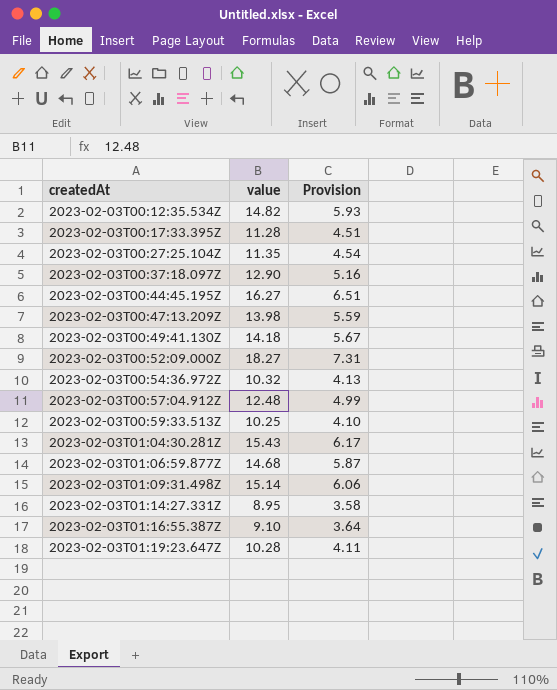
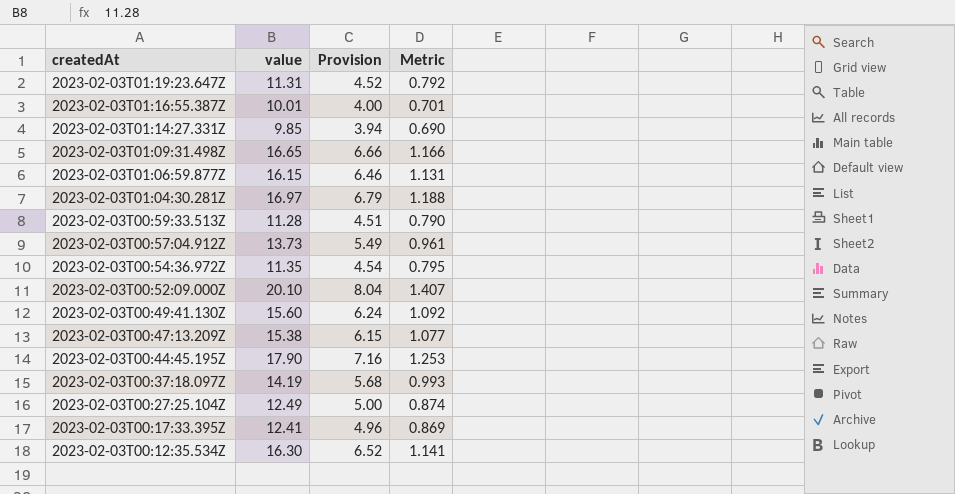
row order: createdAt ascending -> createdAt descending
column Metric | formula: none -> [value] * 0.07
2023-02-03T01:19:23.647Z | value: 10.28 -> 11.31
2023-02-03T01:19:23.647Z | Provision: 4.11 -> 4.52
2023-02-03T01:16:55.387Z | value: 9.10 -> 10.01
2023-02-03T01:16:55.387Z | Provision: 3.64 -> 4.00
2023-02-03T01:14:27.331Z | value: 8.95 -> 9.85
2023-02-03T01:14:27.331Z | Provision: 3.58 -> 3.94
2023-02-03T01:09:31.498Z | value: 15.14 -> 16.65
2023-02-03T01:09:31.498Z | Provision: 6.06 -> 6.66
2023-02-03T01:06:59.877Z | value: 14.68 -> 16.15
2023-02-03T01:06:59.877Z | Provision: 5.87 -> 6.46
2023-02-03T01:04:30.281Z | value: 15.43 -> 16.97
2023-02-03T01:04:30.281Z | Provision: 6.17 -> 6.79
2023-02-03T00:59:33.513Z | value: 10.25 -> 11.28
2023-02-03T00:59:33.513Z | Provision: 4.10 -> 4.51
2023-02-03T00:57:04.912Z | value: 12.48 -> 13.73
2023-02-03T00:57:04.912Z | Provision: 4.99 -> 5.49
2023-02-03T00:54:36.972Z | value: 10.32 -> 11.35
2023-02-03T00:54:36.972Z | Provision: 4.13 -> 4.54
2023-02-03T00:52:09.000Z | value: 18.27 -> 20.10
2023-02-03T00:52:09.000Z | Provision: 7.31 -> 8.04
2023-02-03T00:49:41.130Z | value: 14.18 -> 15.60
2023-02-03T00:49:41.130Z | Provision: 5.67 -> 6.24
2023-02-03T00:47:13.209Z | value: 13.98 -> 15.38
2023-02-03T00:47:13.209Z | Provision: 5.59 -> 6.15
2023-02-03T00:44:45.195Z | value: 16.27 -> 17.90
2023-02-03T00:44:45.195Z | Provision: 6.51 -> 7.16
2023-02-03T00:37:18.097Z | value: 12.90 -> 14.19
2023-02-03T00:37:18.097Z | Provision: 5.16 -> 5.68
2023-02-03T00:27:25.104Z | value: 11.35 -> 12.49
2023-02-03T00:27:25.104Z | Provision: 4.54 -> 5.00
2023-02-03T00:17:33.395Z | value: 11.28 -> 12.41
2023-02-03T00:17:33.395Z | Provision: 4.51 -> 4.96
2023-02-03T00:12:35.534Z | value: 14.82 -> 16.30
2023-02-03T00:12:35.534Z | Provision: 5.93 -> 6.52

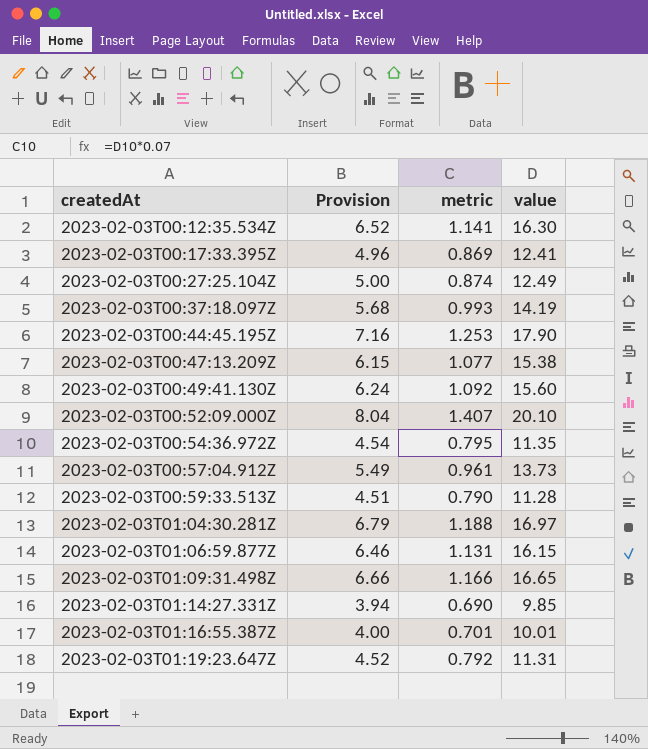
row order: createdAt descending -> createdAt ascending
column name: Metric -> metric
column value | position: 2 -> 4

